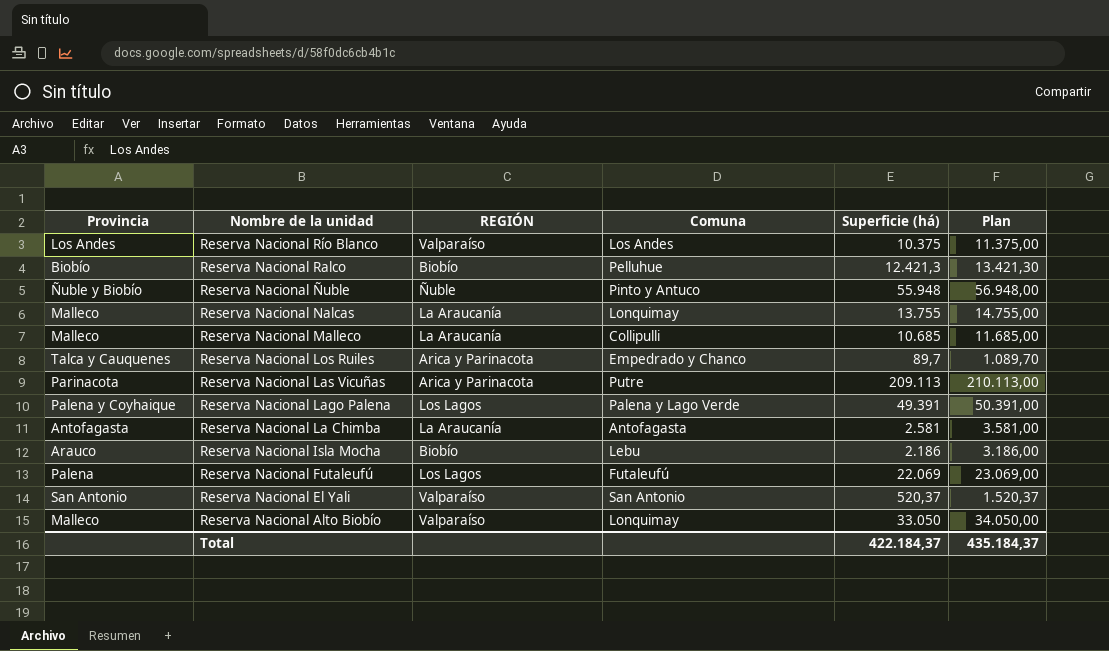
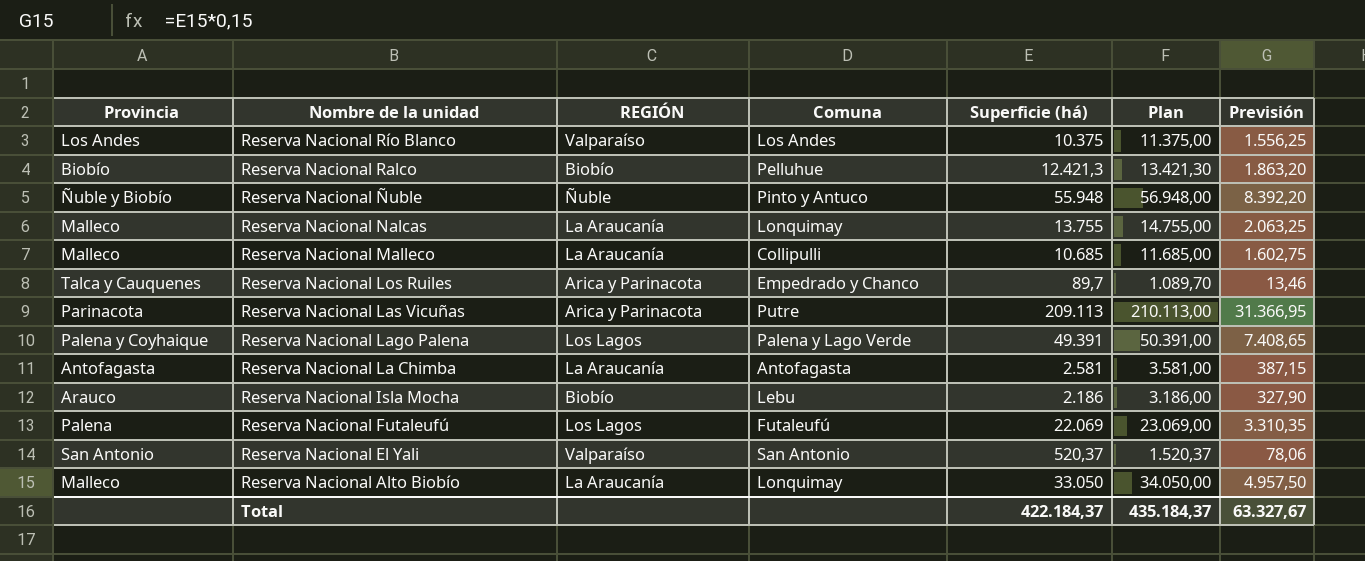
column Previsión | formula: none -> [Superficie (há)] * 0,15
Reserva Nacional Alto Biobío | REGIÓN: Valparaíso -> La Araucanía

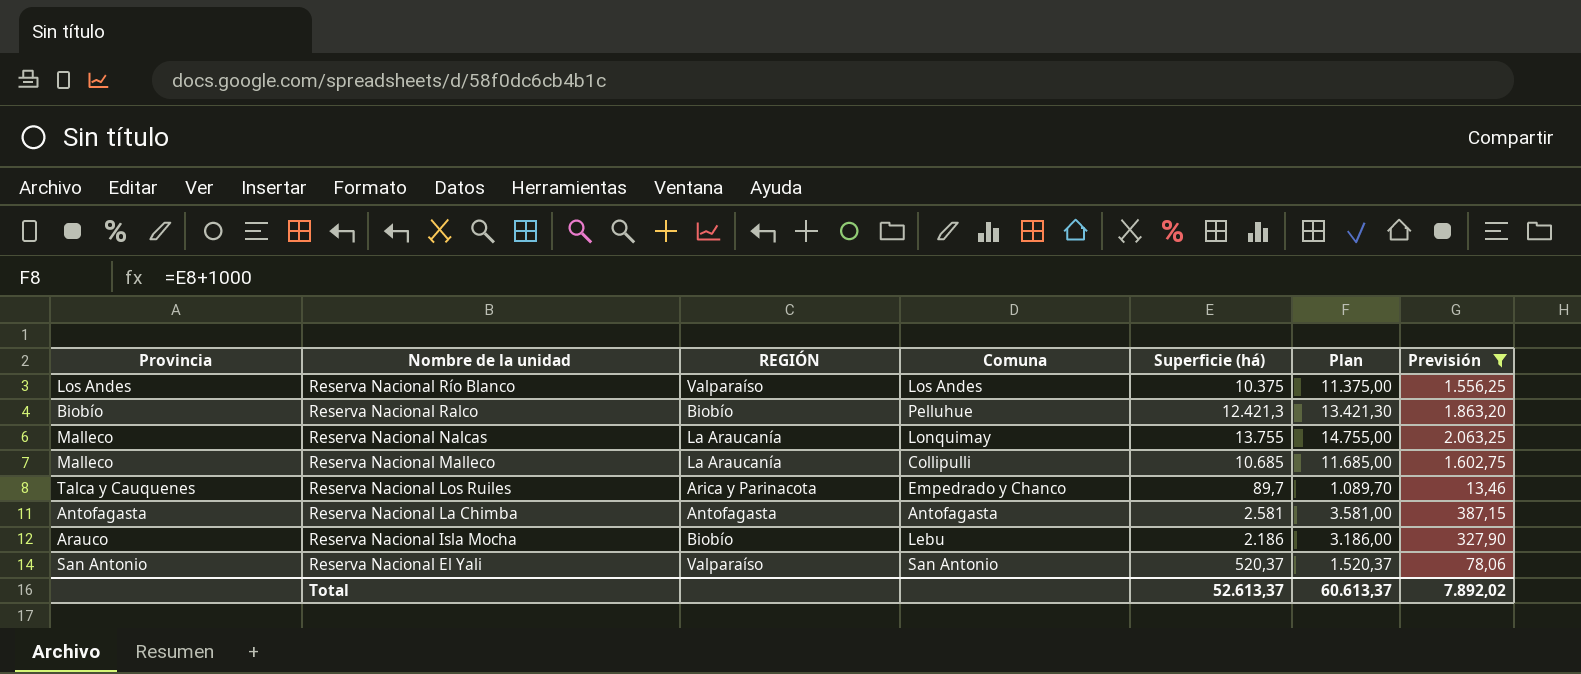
filter: none -> Previsión <= 2.063,25
Reserva Nacional La Chimba | REGIÓN: La Araucanía -> Antofagasta
Total | Superficie (há): 422.184,37 -> 52.613,37
Total | Plan: 435.184,37 -> 60.613,37
Total | Previsión: 63.327,67 -> 7.892,02

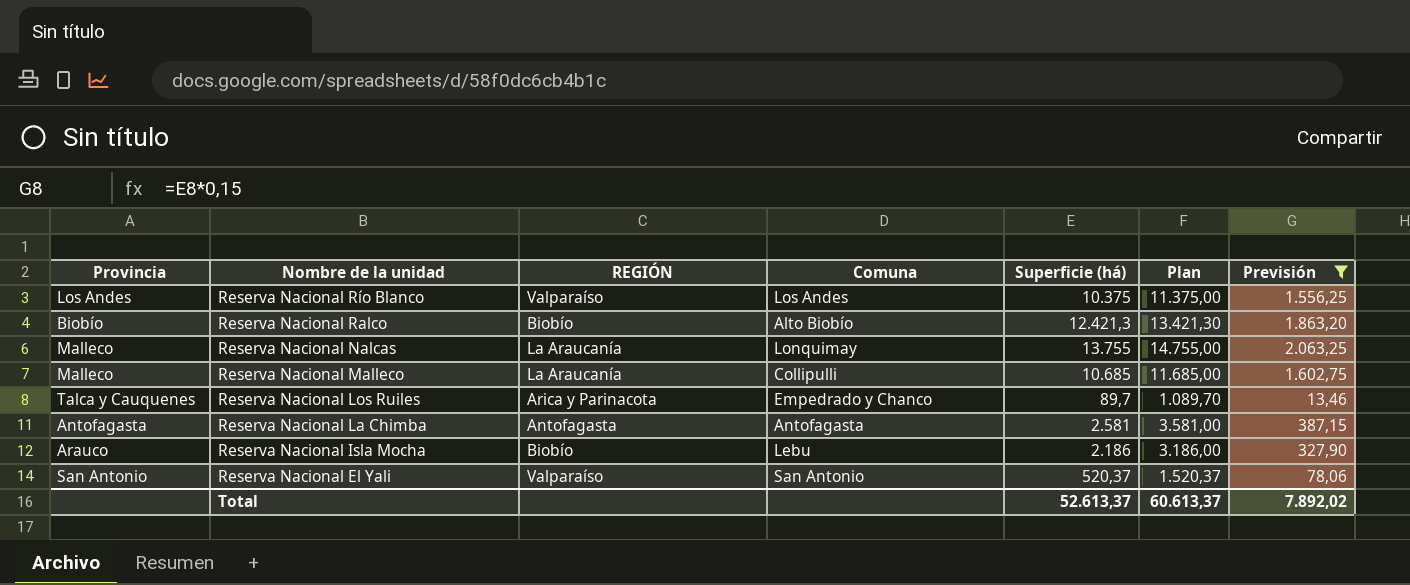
Reserva Nacional Ralco | Comuna: Pelluhue -> Alto Biobío

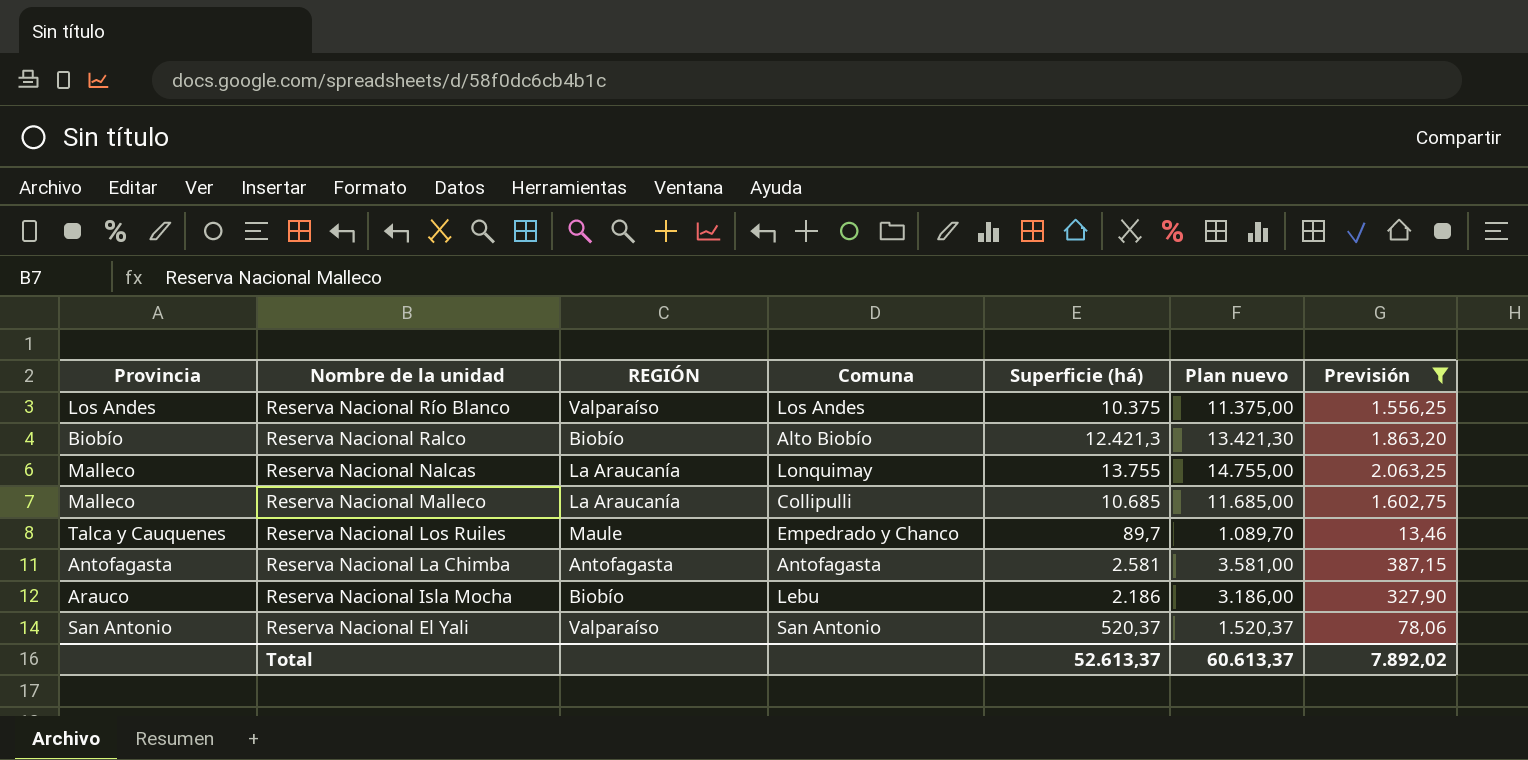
column name: Plan -> Plan nuevo
Reserva Nacional Los Ruiles | REGIÓN: Arica y Parinacota -> Maule

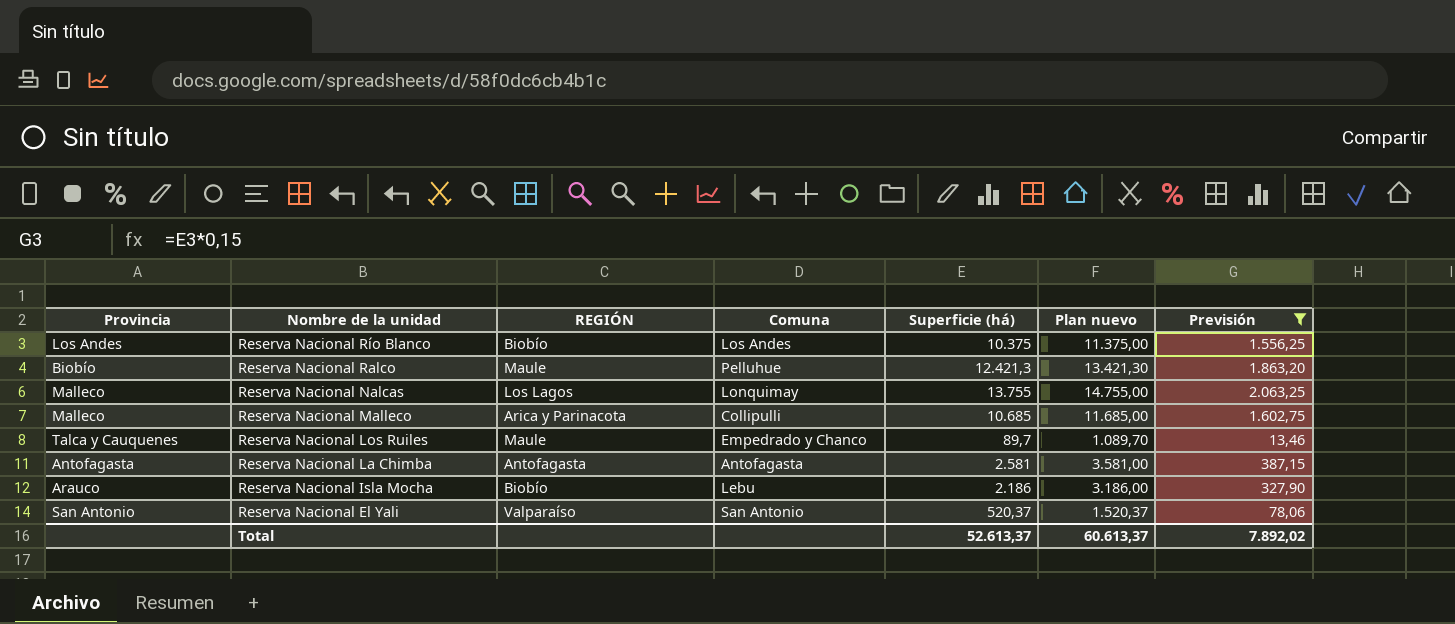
Reserva Nacional Río Blanco | REGIÓN: Valparaíso -> Biobío
Reserva Nacional Ralco | REGIÓN: Biobío -> Maule
Reserva Nacional Ralco | Comuna: Alto Biobío -> Pelluhue
Reserva Nacional Nalcas | REGIÓN: La Araucanía -> Los Lagos
Reserva Nacional Malleco | REGIÓN: La Araucanía -> Arica y Parinacota

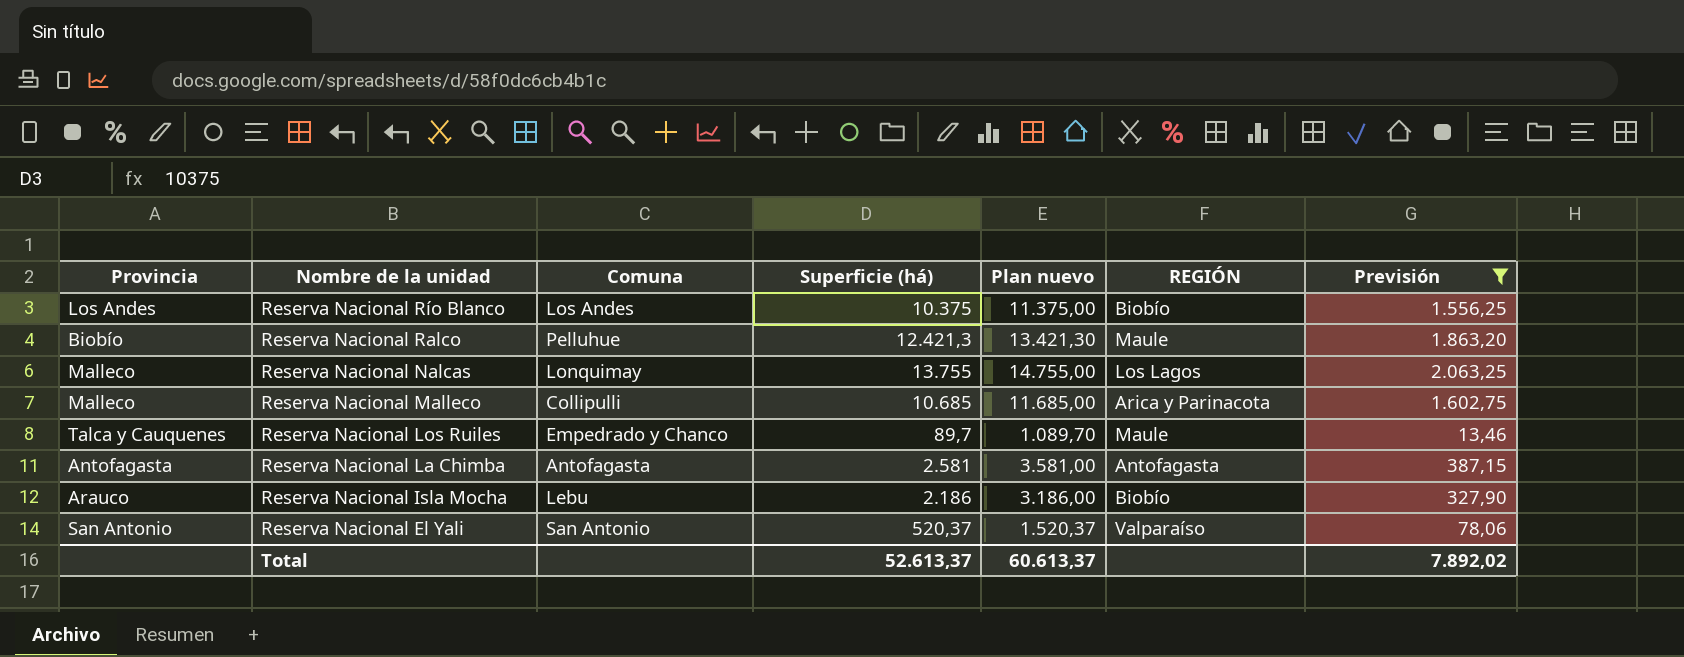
column REGIÓN | position: 3 -> 6

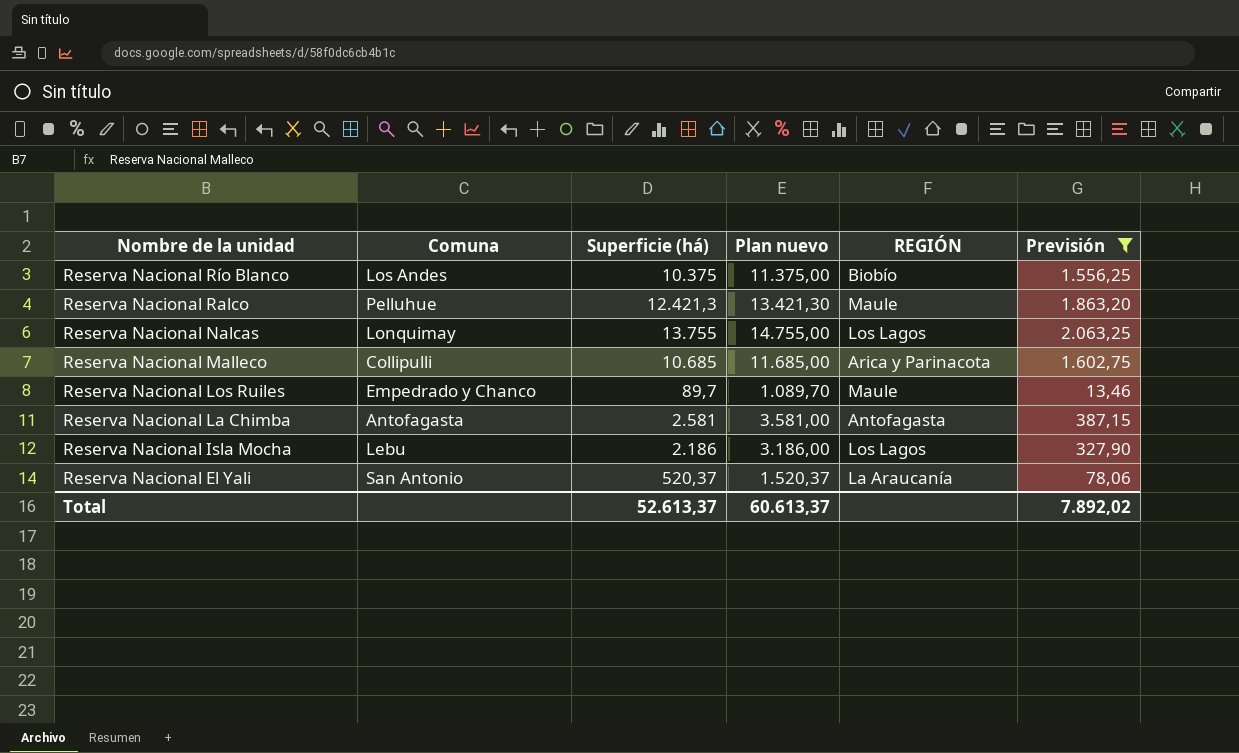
column Provincia | position: 1 -> none
Reserva Nacional Isla Mocha | REGIÓN: Biobío -> Los Lagos
Reserva Nacional El Yali | REGIÓN: Valparaíso -> La Araucanía

